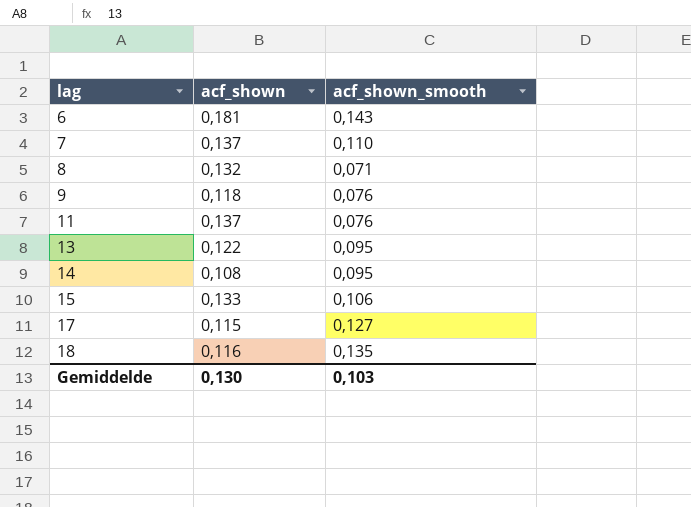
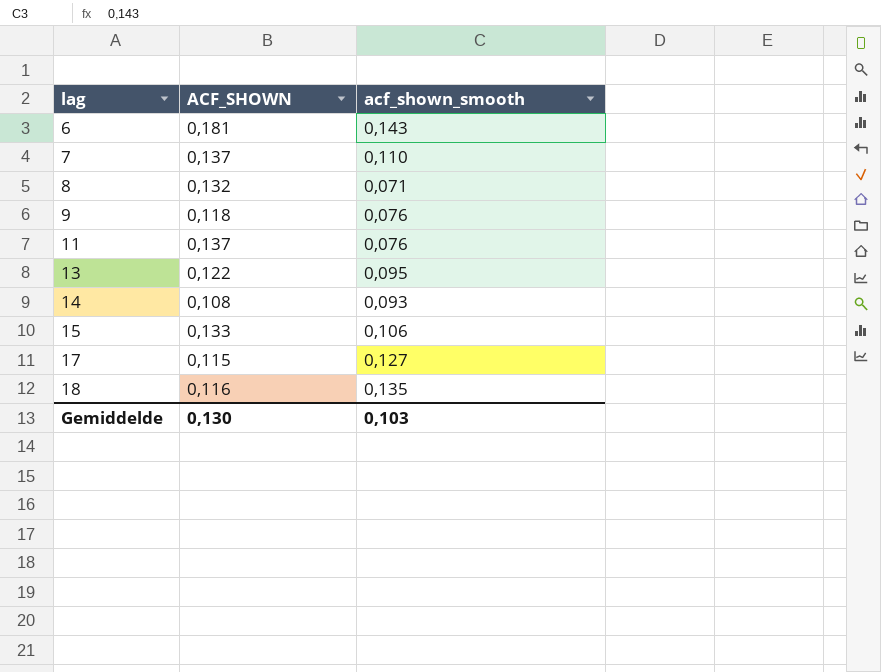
column name: acf_shown -> ACF_SHOWN
14 | acf_shown_smooth: 0,095 -> 0,093

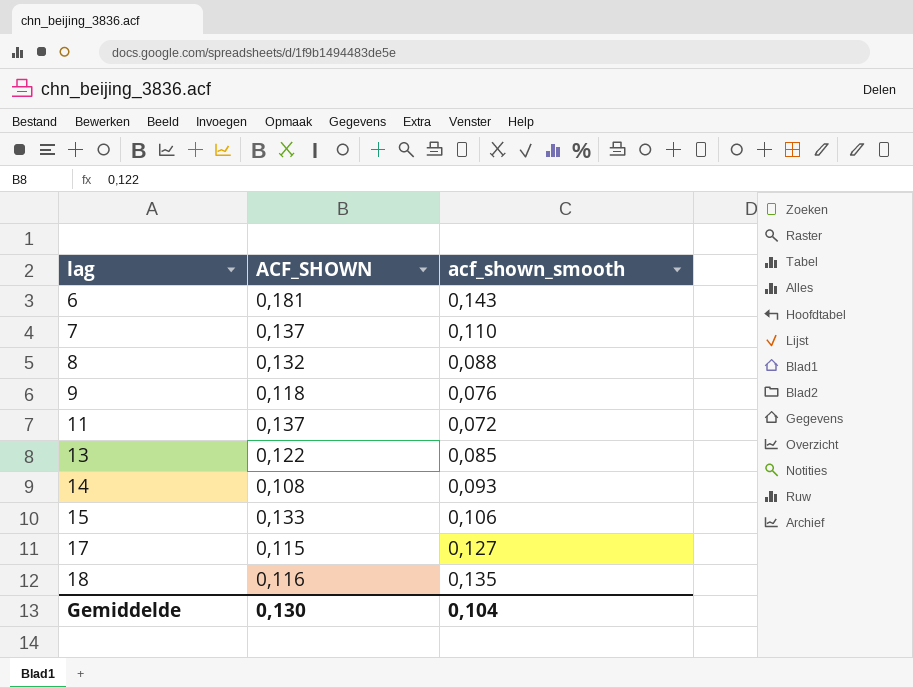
8 | acf_shown_smooth: 0,071 -> 0,088
11 | acf_shown_smooth: 0,076 -> 0,072
13 | acf_shown_smooth: 0,095 -> 0,085
Gemiddelde | acf_shown_smooth: 0,103 -> 0,104

